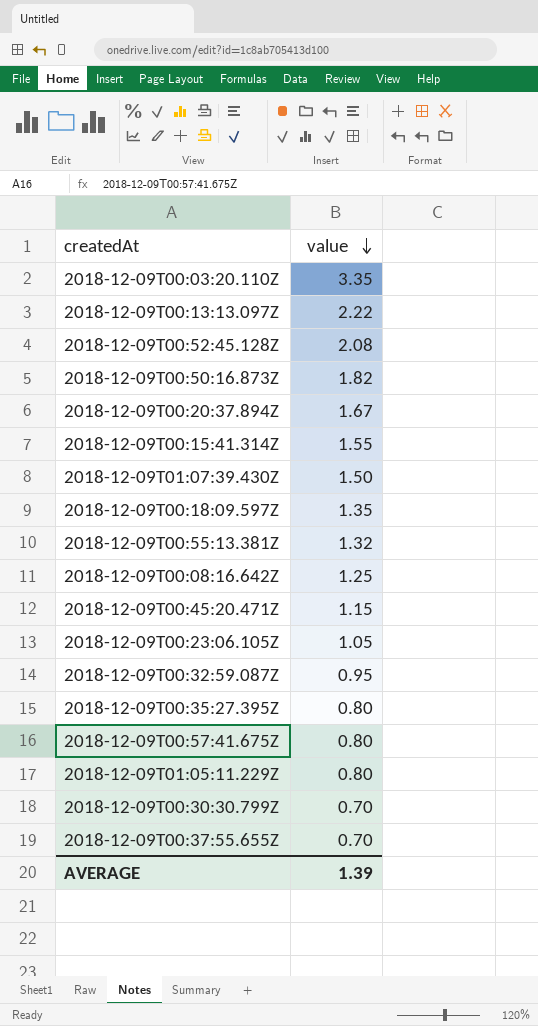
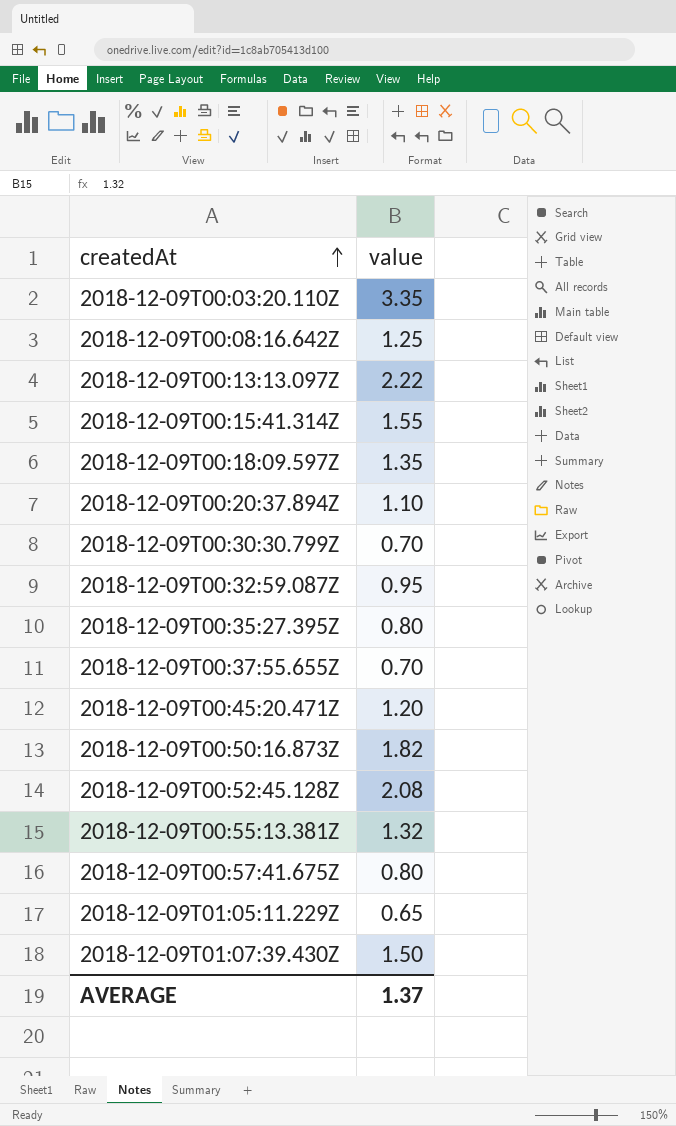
row order: value descending -> createdAt ascending
row 2018-12-09T00:23:06.105Z: 1.05 -> none
2018-12-09T00:20:37.894Z | value: 1.67 -> 1.10
2018-12-09T00:45:20.471Z | value: 1.15 -> 1.20
2018-12-09T01:05:11.229Z | value: 0.80 -> 0.65
AVERAGE | value: 1.39 -> 1.37

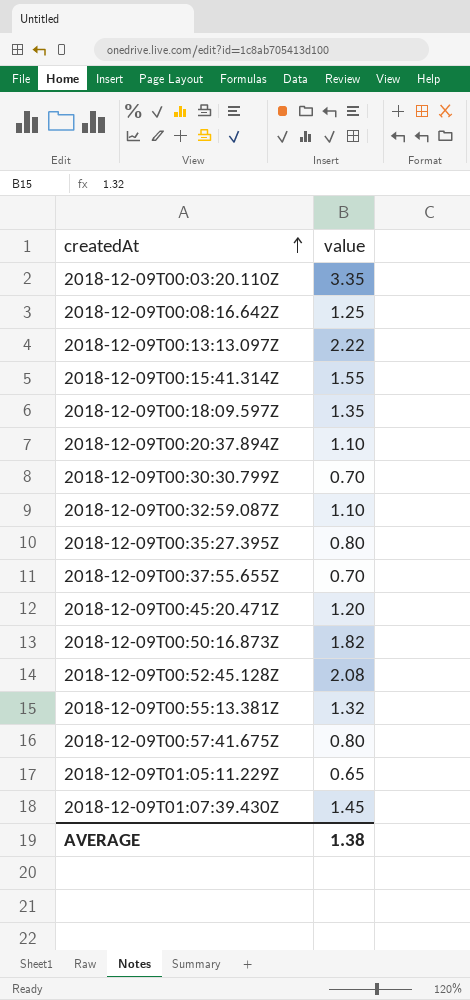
2018-12-09T00:32:59.087Z | value: 0.95 -> 1.10
2018-12-09T01:07:39.430Z | value: 1.50 -> 1.45
AVERAGE | value: 1.37 -> 1.38

